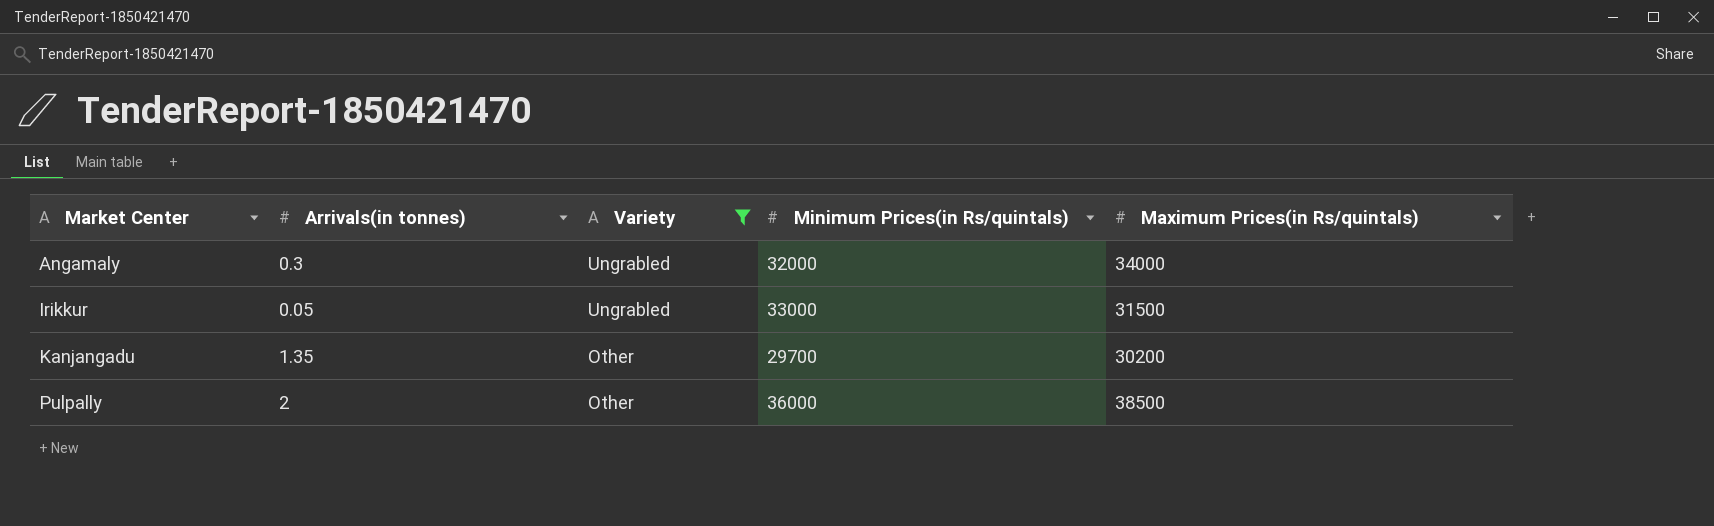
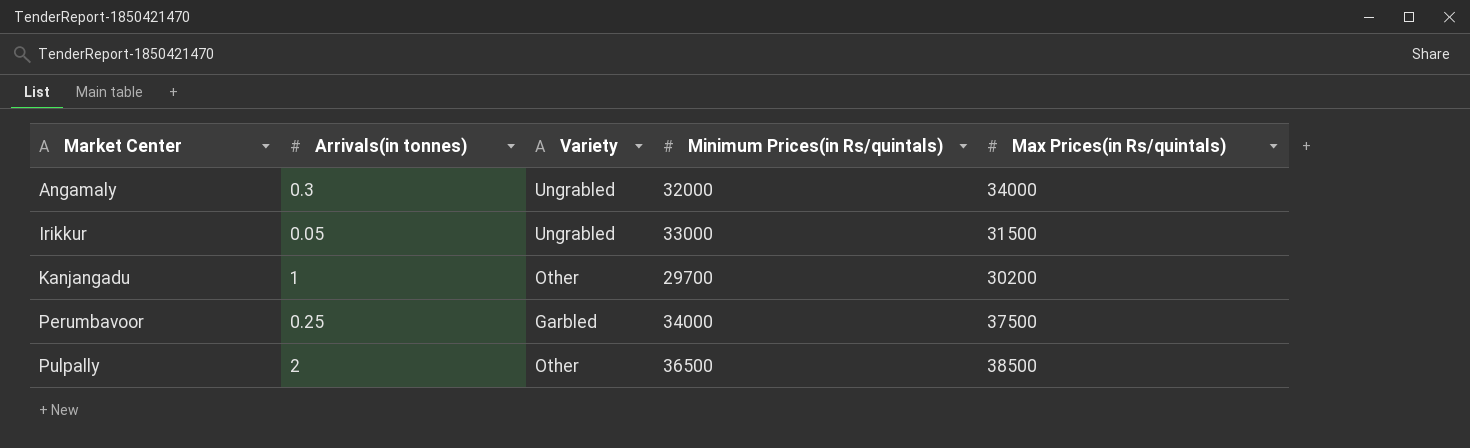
filter: Variety != Garbled -> none
column name: Maximum Prices(in Rs/quintals) -> Max Prices(in Rs/quintals)
Kanjangadu | Arrivals(in tonnes): 1.35 -> 1
Pulpally | Minimum Prices(in Rs/quintals): 36000 -> 36500

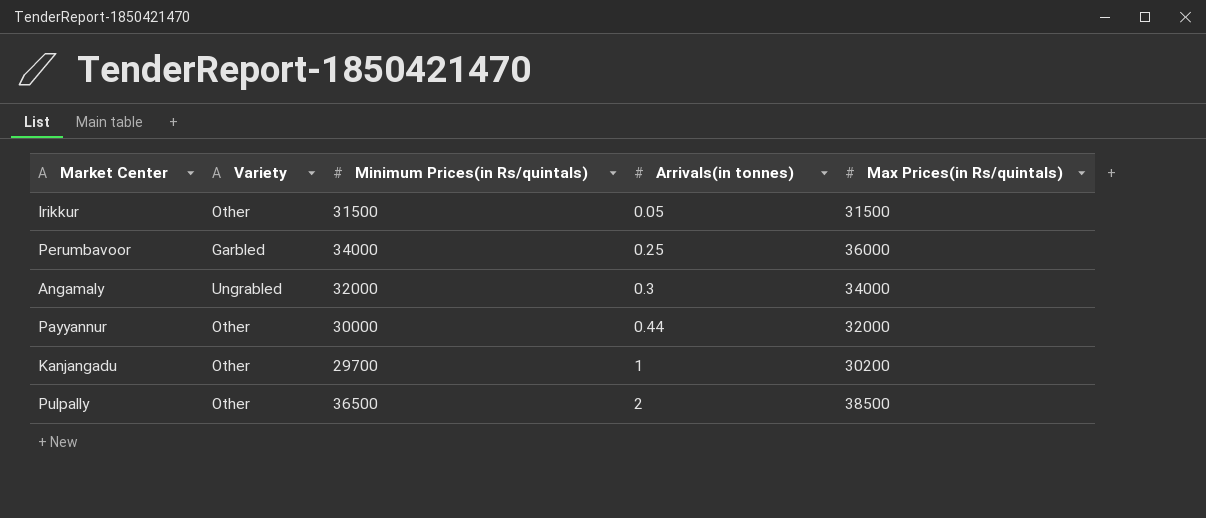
row order: Market Center ascending -> Arrivals(in tonnes) ascending
column Arrivals(in tonnes) | position: 2 -> 4
Irikkur | Variety: Ungrabled -> Other
Irikkur | Minimum Prices(in Rs/quintals): 33000 -> 31500
Perumbavoor | Max Prices(in Rs/quintals): 37500 -> 36000
row Payyannur: none -> Other | 30000 | 0.44 | 32000

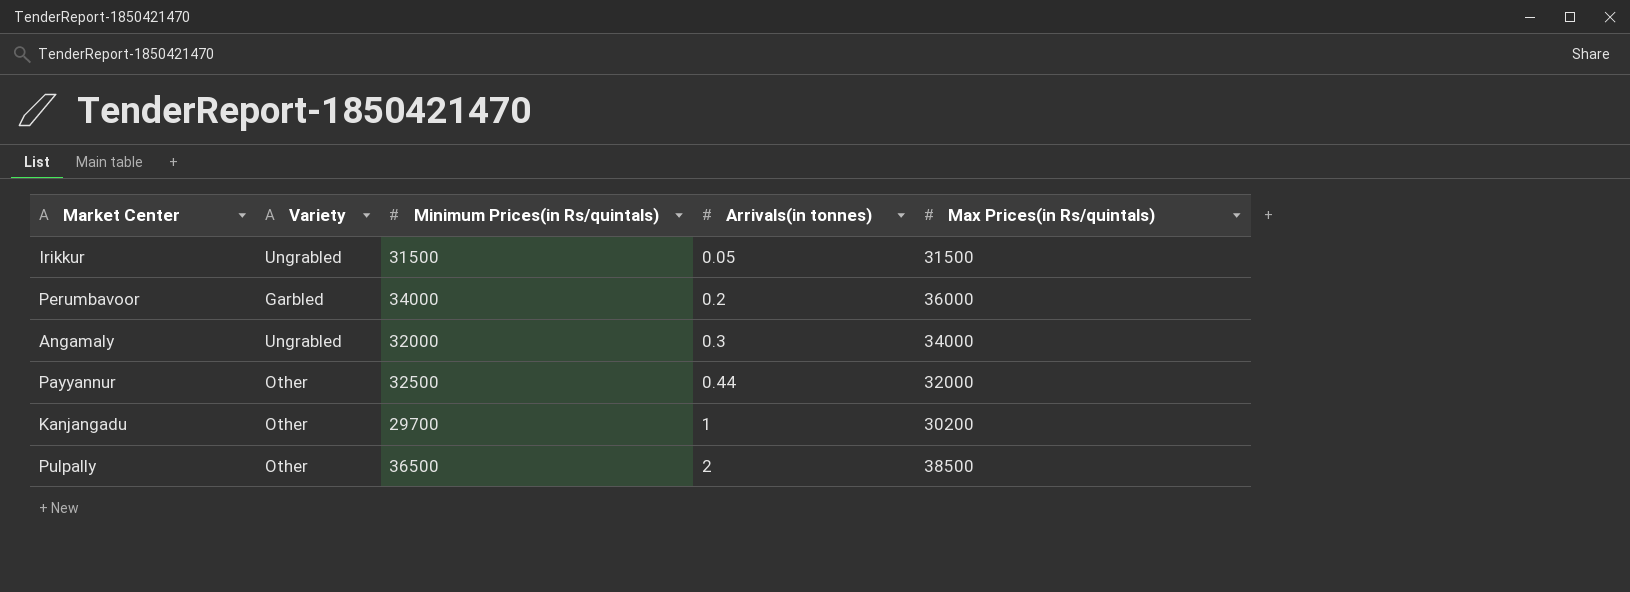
Irikkur | Variety: Other -> Ungrabled
Perumbavoor | Arrivals(in tonnes): 0.25 -> 0.2
Payyannur | Minimum Prices(in Rs/quintals): 30000 -> 32500

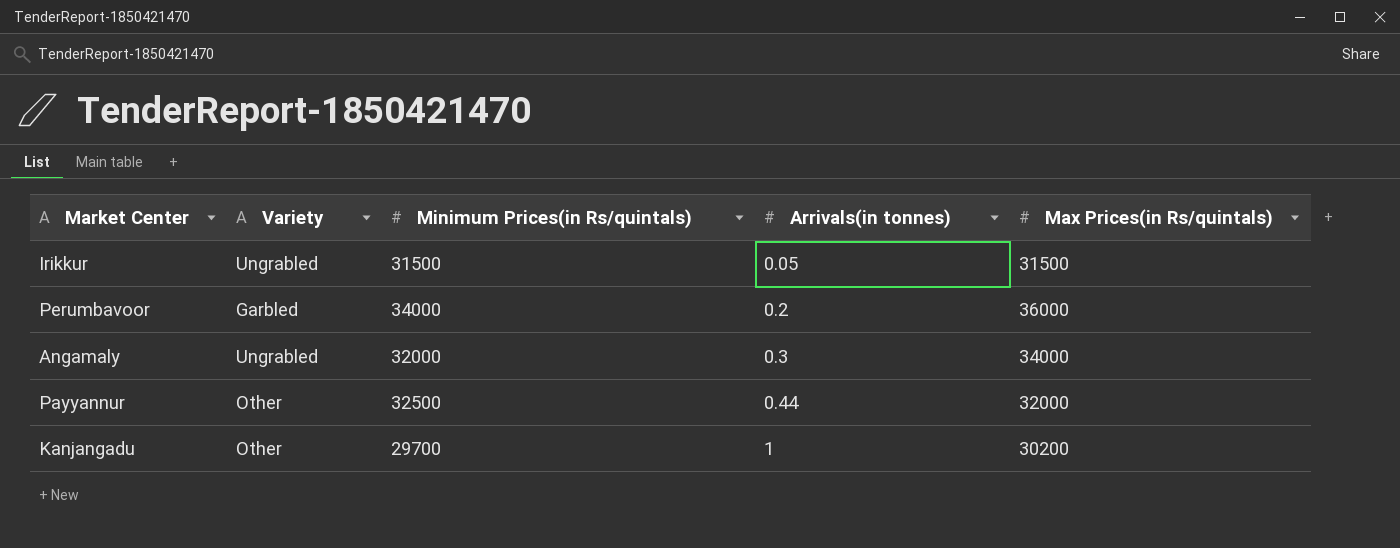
row Pulpally: Other | 36500 | 2 | 38500 -> none

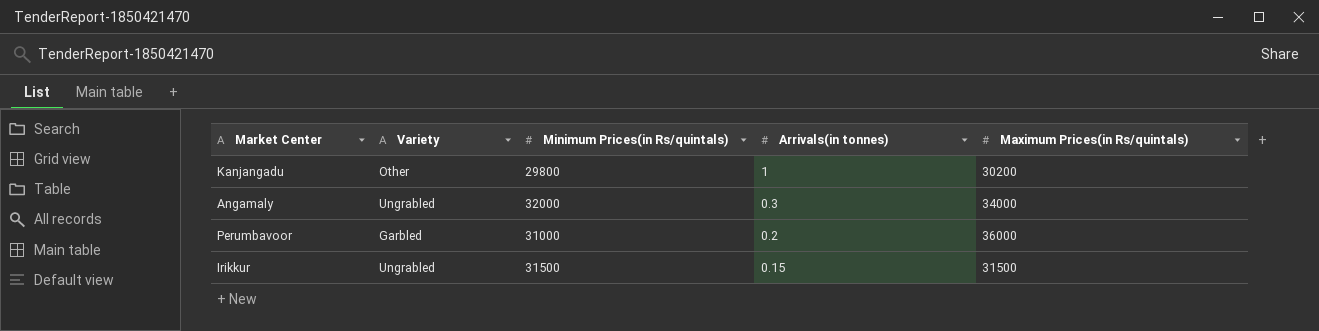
row order: Arrivals(in tonnes) ascending -> Arrivals(in tonnes) descending
column name: Max Prices(in Rs/quintals) -> Maximum Prices(in Rs/quintals)
row Payyannur: Other | 32500 | 0.44 | 32000 -> none
Kanjangadu | Minimum Prices(in Rs/quintals): 29700 -> 29800
Perumbavoor | Minimum Prices(in Rs/quintals): 34000 -> 31000
Irikkur | Arrivals(in tonnes): 0.05 -> 0.15

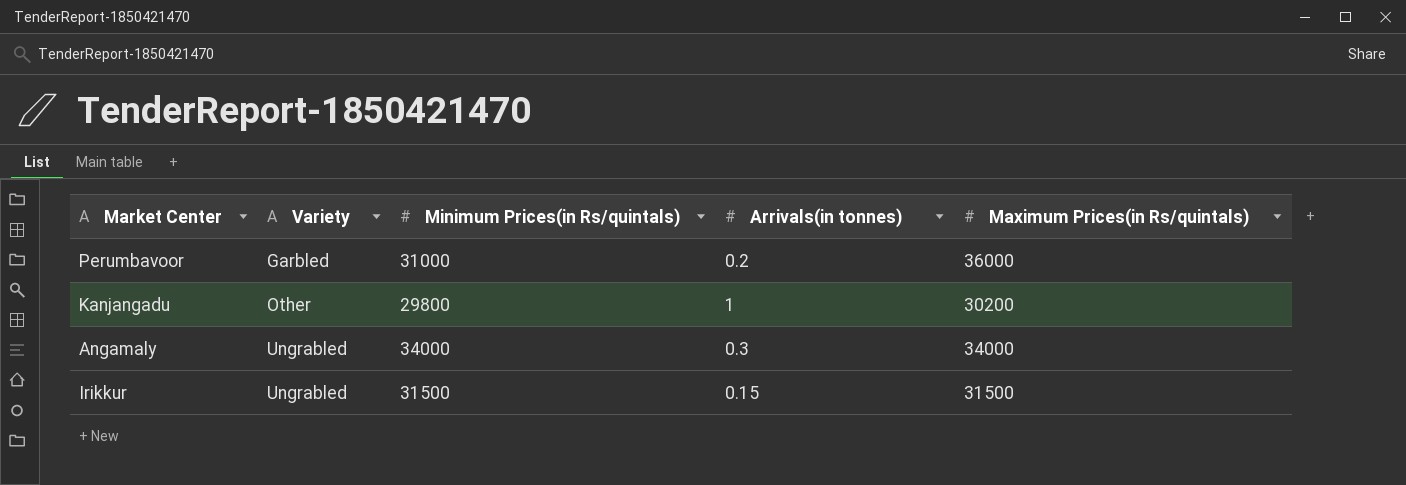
row order: Arrivals(in tonnes) descending -> Variety ascending
Angamaly | Minimum Prices(in Rs/quintals): 32000 -> 34000

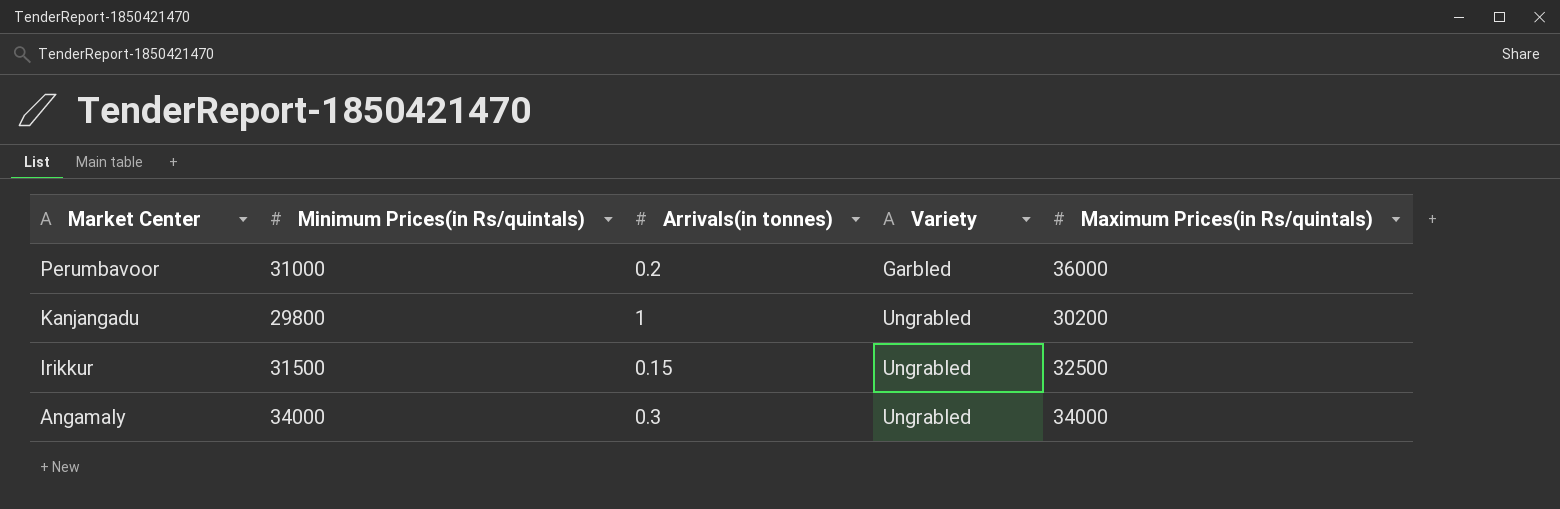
row order: Variety ascending -> Market Center descending
column Variety | position: 2 -> 4
Kanjangadu | Variety: Other -> Ungrabled
Irikkur | Maximum Prices(in Rs/quintals): 31500 -> 32500

